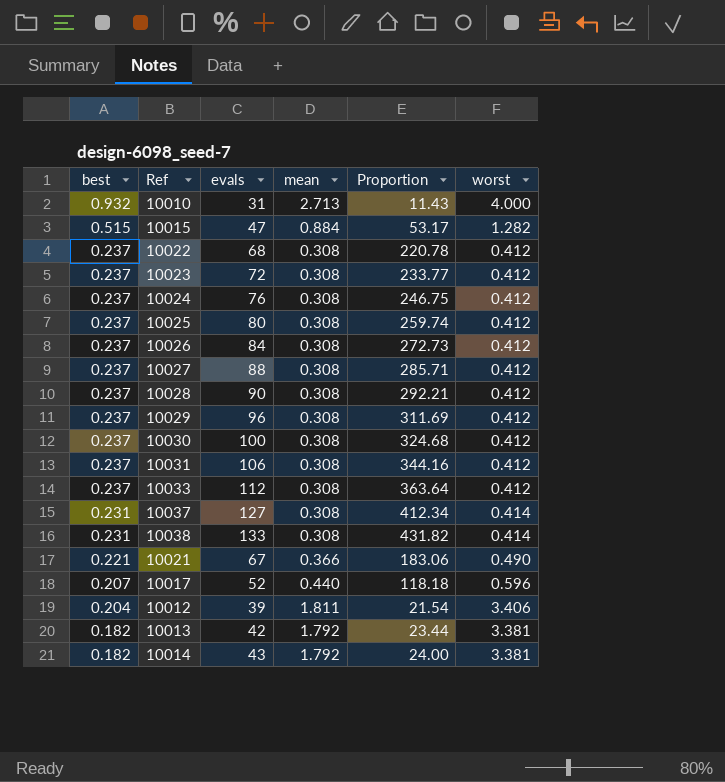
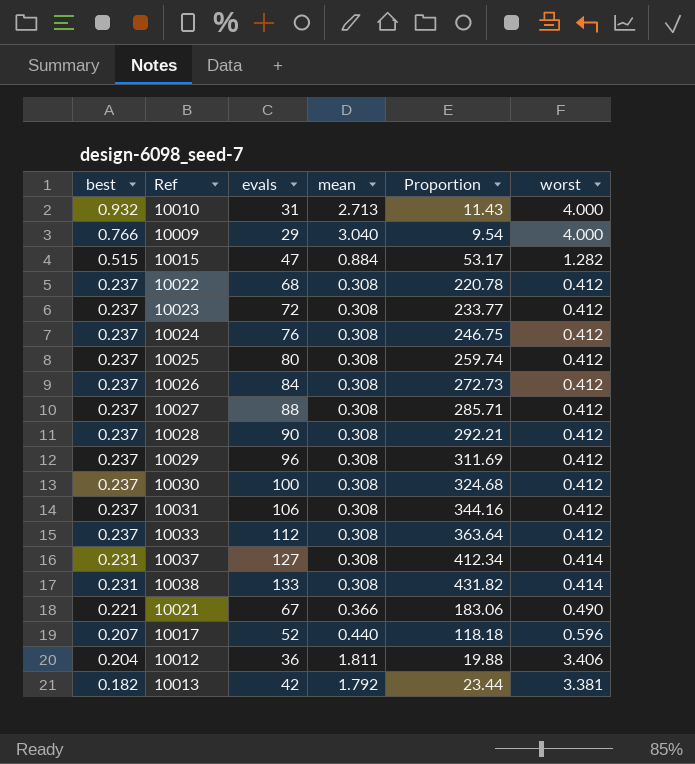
row 10014: 0.182 | 43 | 1.792 | 24.00 | 3.381 -> none
row 10009: none -> 0.766 | 29 | 3.040 | 9.54 | 4.000
10012 | evals: 39 -> 36
10012 | Proportion: 21.54 -> 19.88

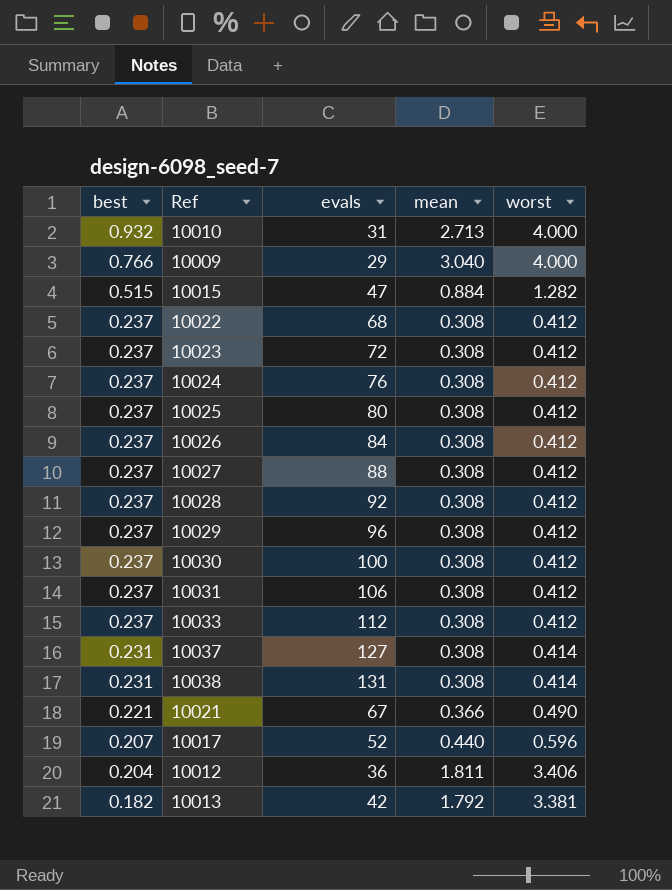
column Proportion | formula: [evals] / [mean] -> none
10028 | evals: 90 -> 92
10038 | evals: 133 -> 131

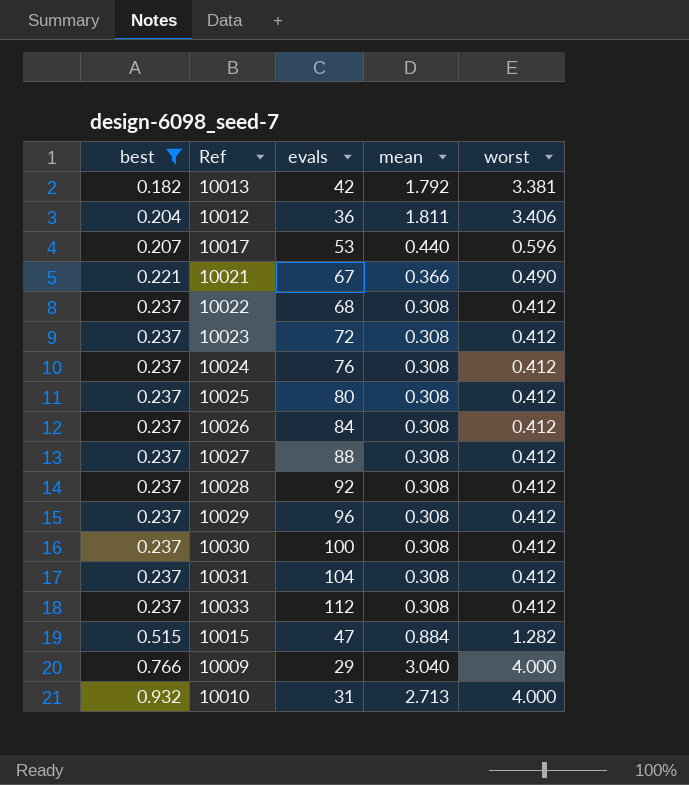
filter: none -> best != 0.231
row order: best descending -> best ascending
10017 | evals: 52 -> 53
10031 | evals: 106 -> 104

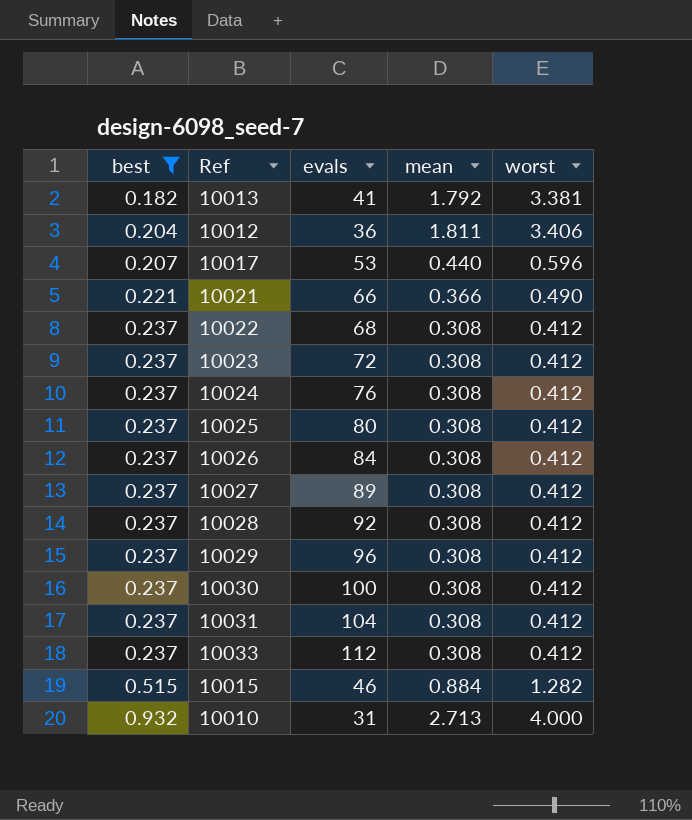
row 10009: 0.766 | 29 | 3.040 | 4.000 -> none
10013 | evals: 42 -> 41
10021 | evals: 67 -> 66
10027 | evals: 88 -> 89
10015 | evals: 47 -> 46

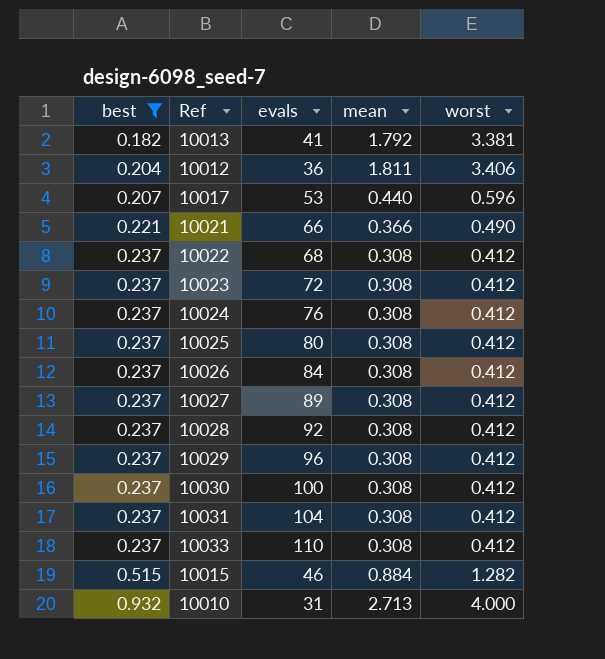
10033 | evals: 112 -> 110

